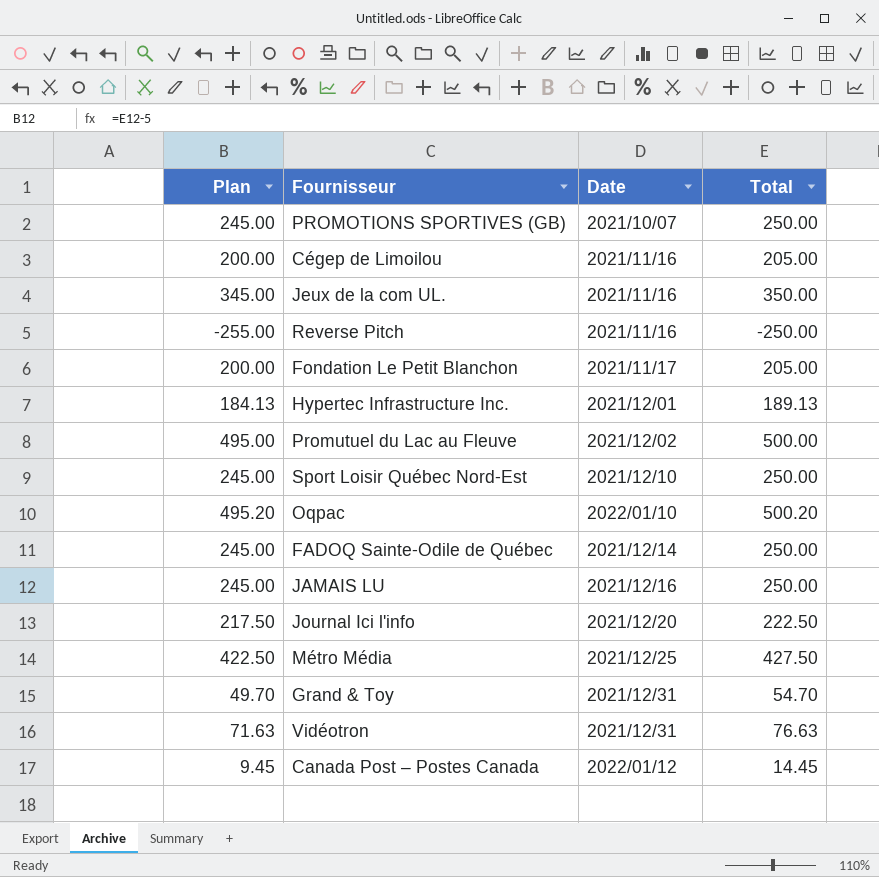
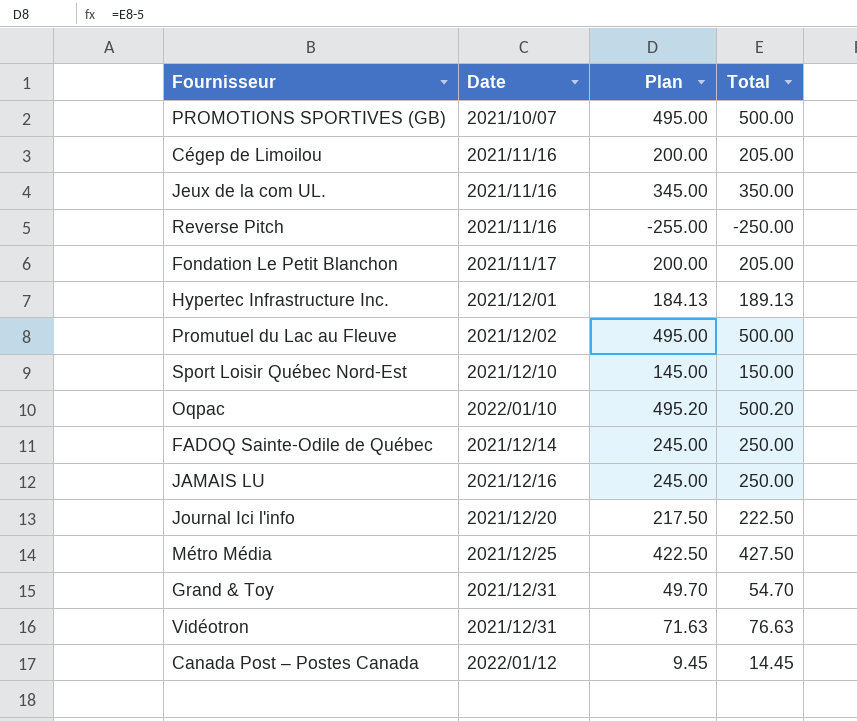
column Plan | position: 1 -> 3
PROMOTIONS SPORTIVES (GB) | Plan: 245.00 -> 495.00
PROMOTIONS SPORTIVES (GB) | Total: 250.00 -> 500.00
Sport Loisir Québec Nord-Est | Plan: 245.00 -> 145.00
Sport Loisir Québec Nord-Est | Total: 250.00 -> 150.00

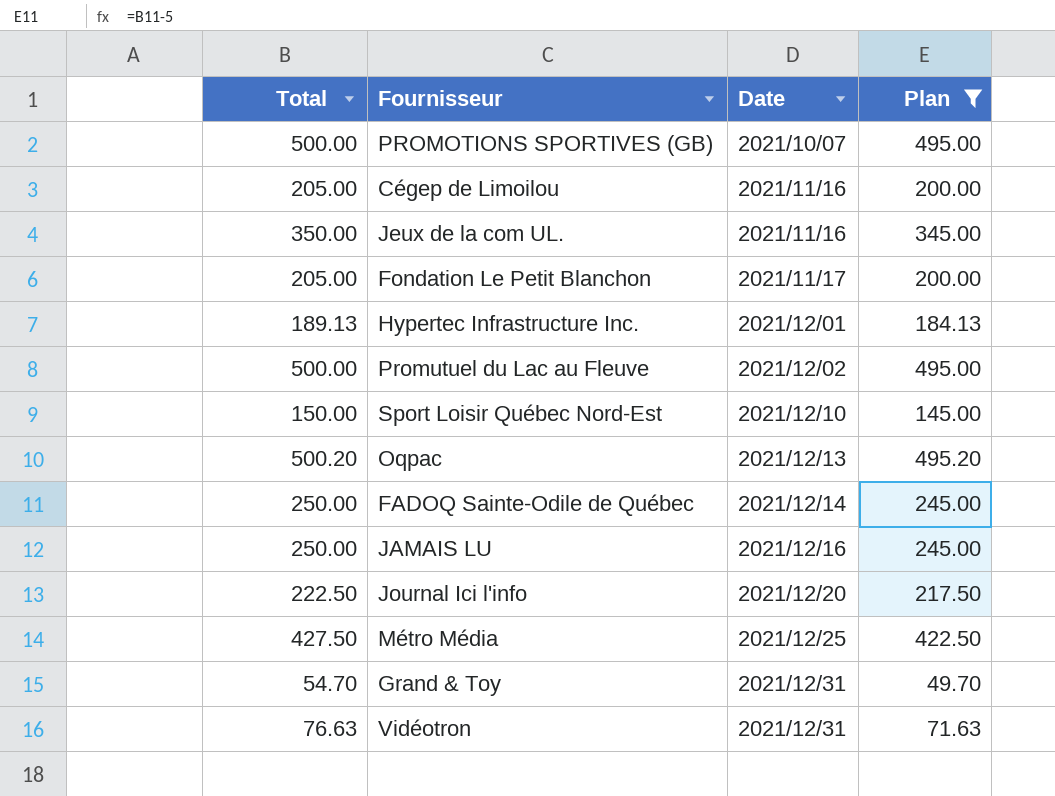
filter: none -> Plan >= 49.70
column Total | position: 4 -> 1
Oqpac | Date: 2022/01/10 -> 2021/12/13

